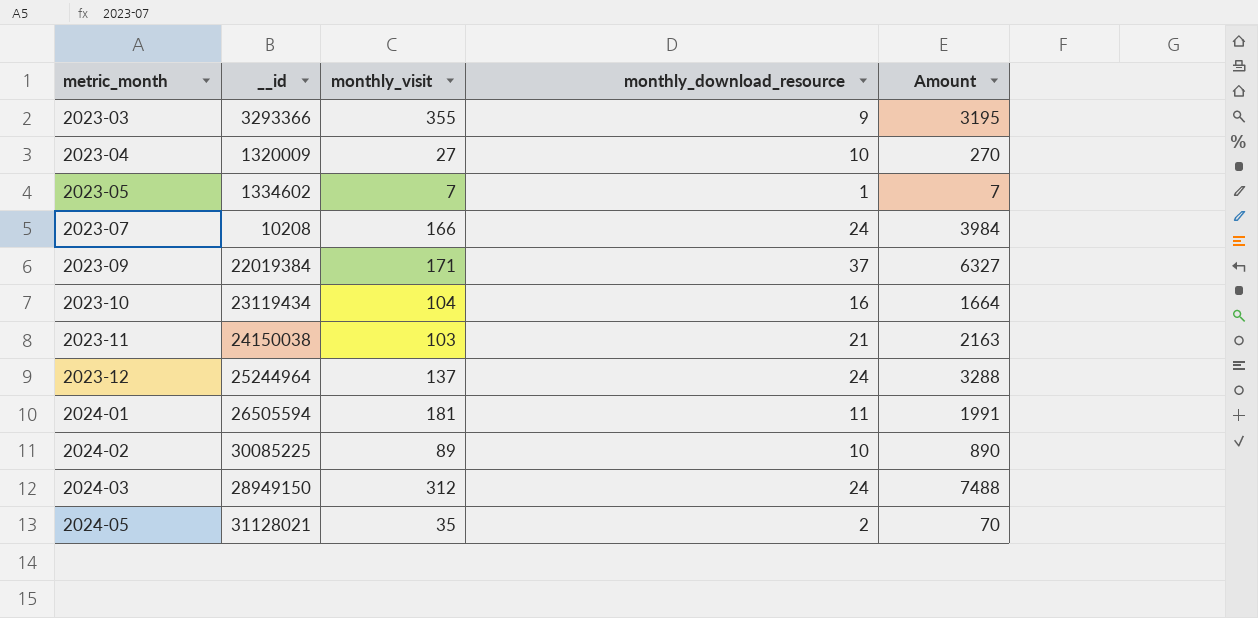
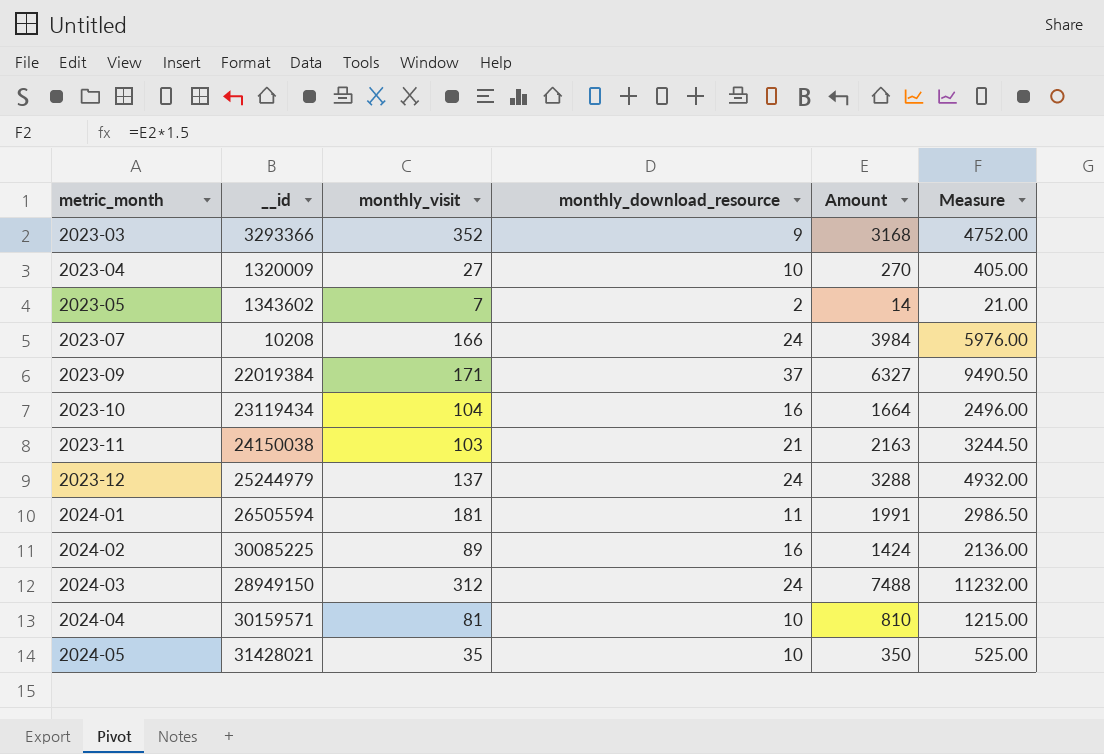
column Measure | formula: none -> [Amount] * 1.5
2023-03 | monthly_visit: 355 -> 352
2023-03 | Amount: 3195 -> 3168
2023-05 | __id: 1334602 -> 1343602
2023-05 | monthly_download_resource: 1 -> 2
2023-05 | Amount: 7 -> 14
2023-12 | __id: 25244964 -> 25244979
2024-02 | monthly_download_resource: 10 -> 16
2024-02 | Amount: 890 -> 1424
row 2024-04: none -> 30159571 | 81 | 10 | 810 | 1215.00
2024-05 | __id: 31128021 -> 31428021
2024-05 | monthly_download_resource: 2 -> 10
2024-05 | Amount: 70 -> 350

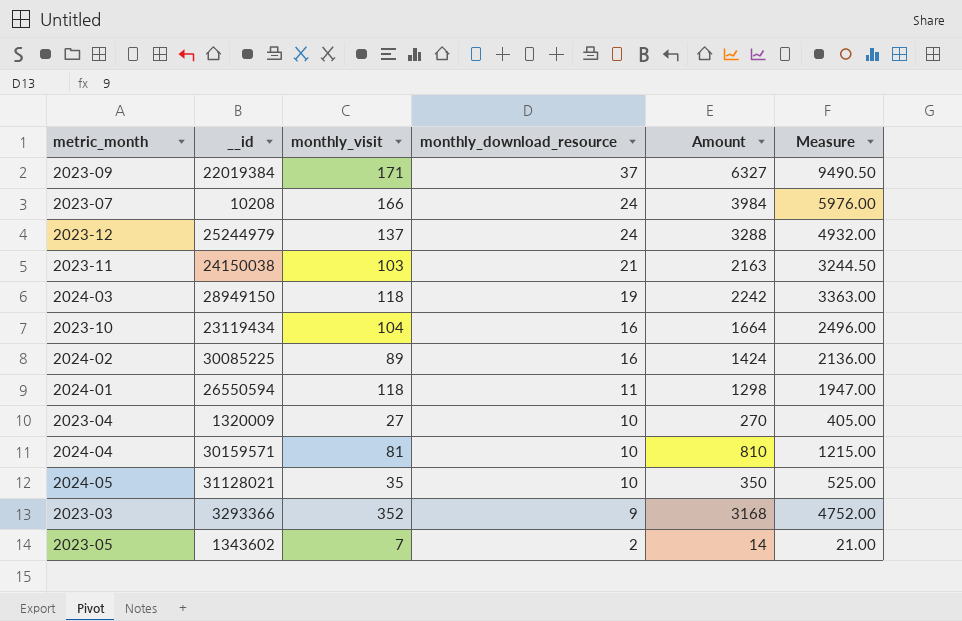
row order: metric_month ascending -> monthly_download_resource descending
2024-03 | monthly_visit: 312 -> 118
2024-03 | monthly_download_resource: 24 -> 19
2024-03 | Amount: 7488 -> 2242
2024-03 | Measure: 11232.00 -> 3363.00
2024-01 | __id: 26505594 -> 26550594
2024-01 | monthly_visit: 181 -> 118
2024-01 | Amount: 1991 -> 1298
2024-01 | Measure: 2986.50 -> 1947.00
2024-05 | __id: 31428021 -> 31128021

